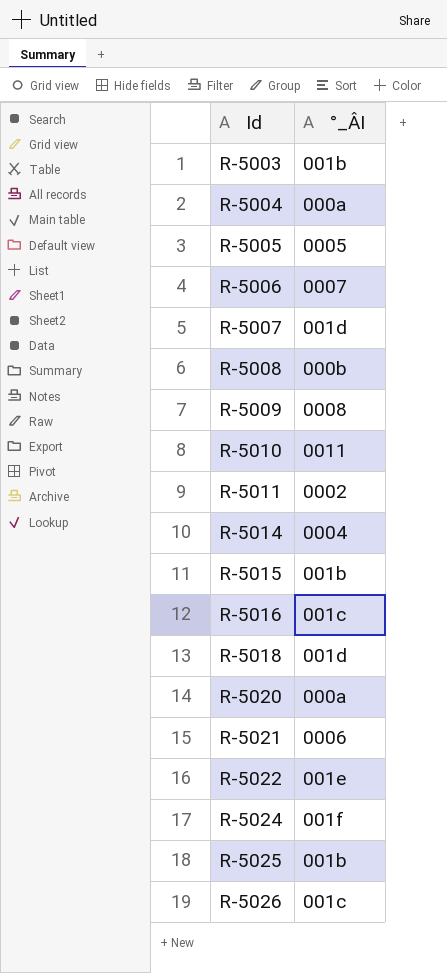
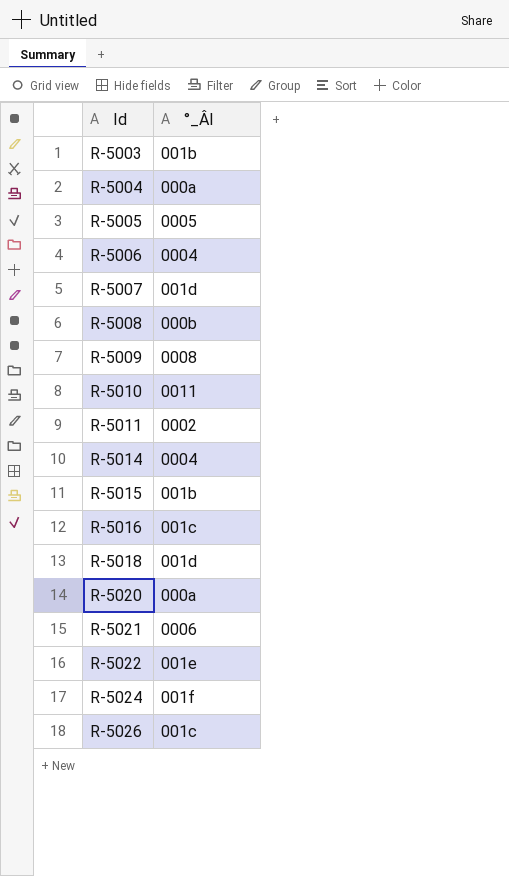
row R-5025: 001b -> none
R-5006 | °_ÂI: 0007 -> 0004

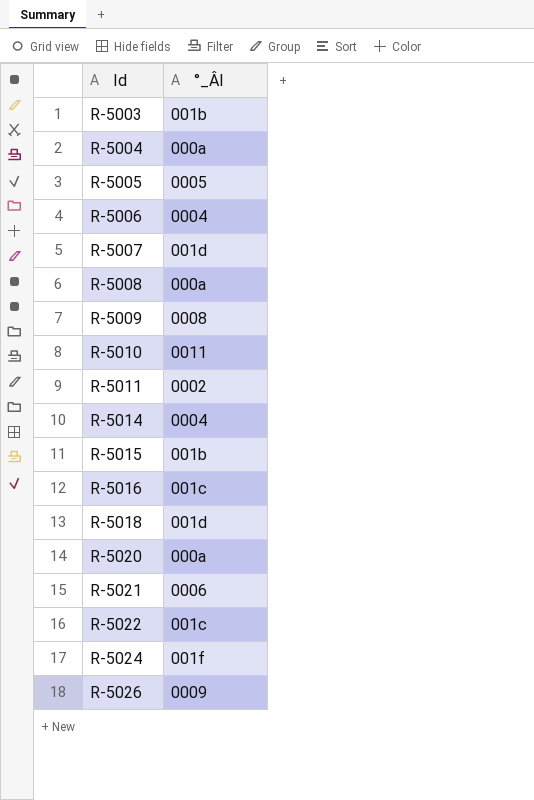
R-5008 | °_ÂI: 000b -> 000a
R-5022 | °_ÂI: 001e -> 001c
R-5026 | °_ÂI: 001c -> 0009

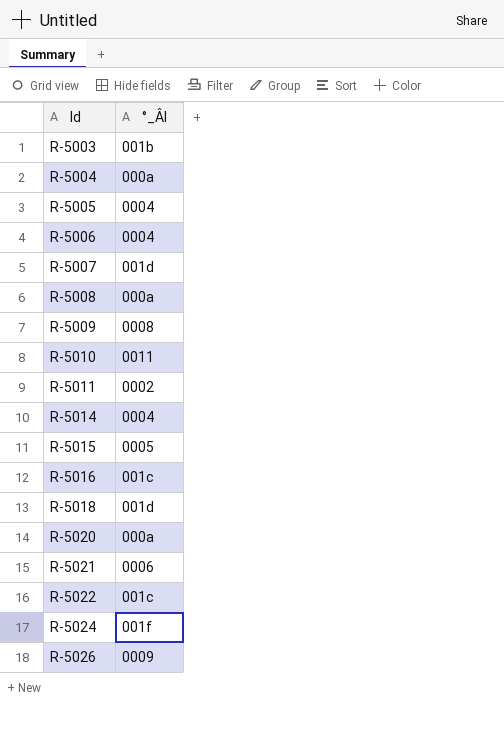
R-5005 | °_ÂI: 0005 -> 0004
R-5015 | °_ÂI: 001b -> 0005

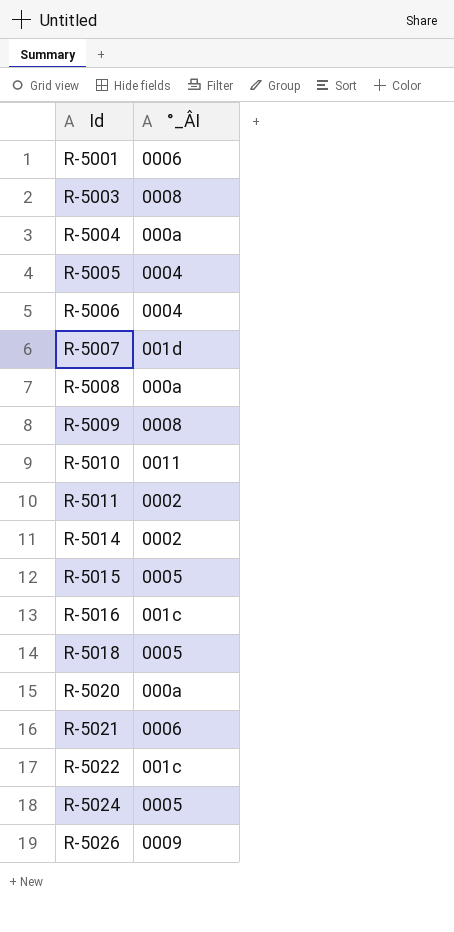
row R-5001: none -> 0006
R-5003 | °_ÂI: 001b -> 0008
R-5014 | °_ÂI: 0004 -> 0002
R-5018 | °_ÂI: 001d -> 0005
R-5024 | °_ÂI: 001f -> 0005

